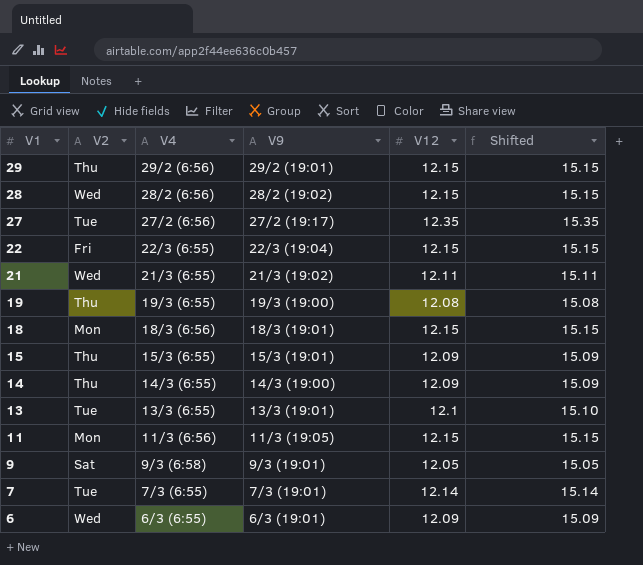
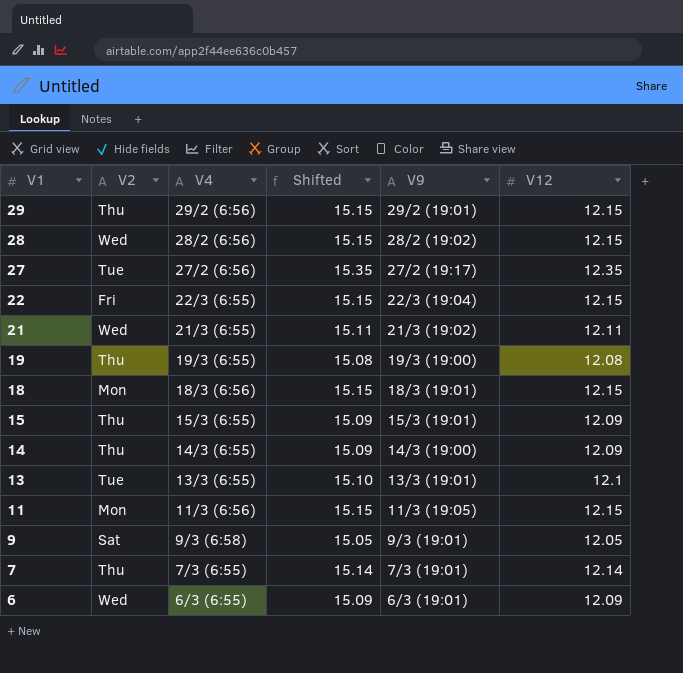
column Shifted | position: 6 -> 4
7 | V2: Tue -> Thu

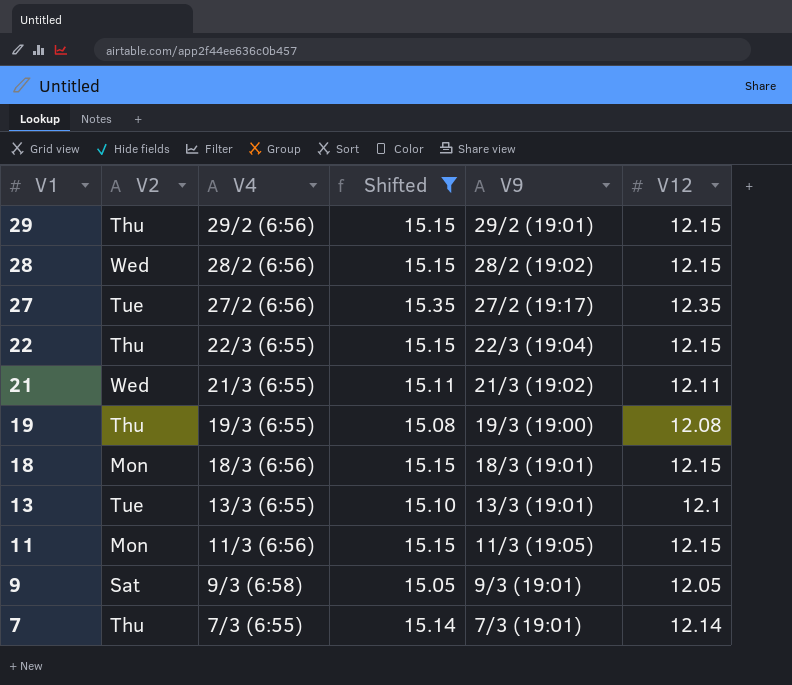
filter: none -> Shifted != 15.09
22 | V2: Fri -> Thu

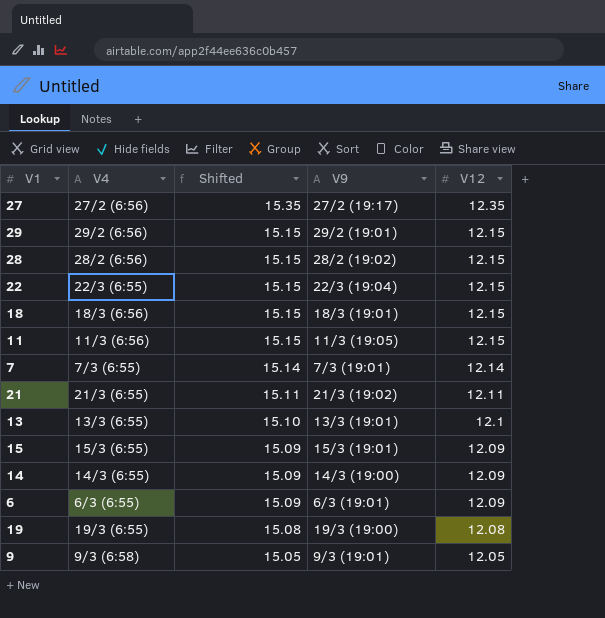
filter: Shifted != 15.09 -> none
row order: V1 descending -> Shifted descending
column V2 | position: 2 -> none

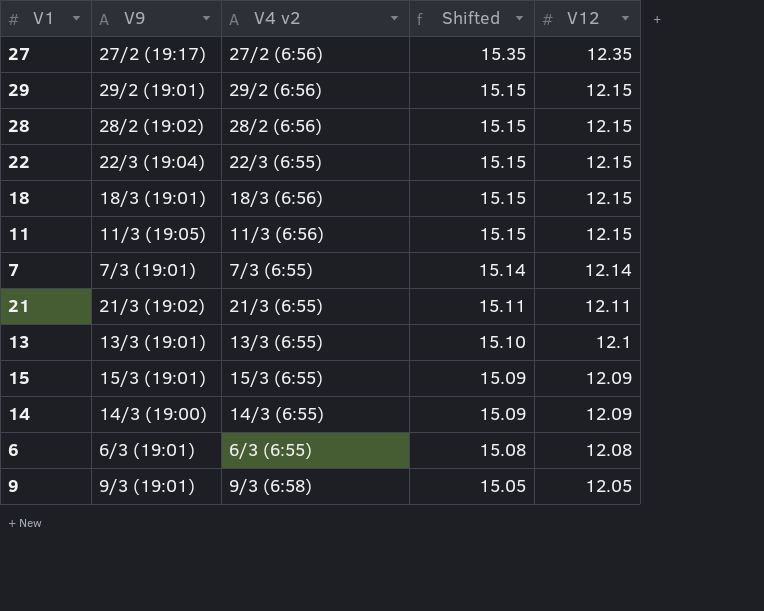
column V9 | position: 4 -> 2
column name: V4 -> V4 v2
row 19: 19/3 (6:55) | 15.08 | 19/3 (19:00) | 12.08 -> none
6 | Shifted: 15.09 -> 15.08
6 | V12: 12.09 -> 12.08

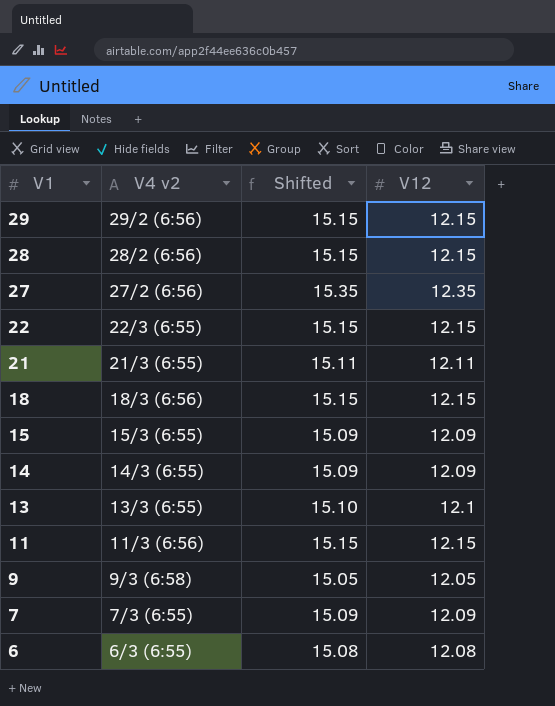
row order: Shifted descending -> V1 descending
column V9 | position: 2 -> none
7 | Shifted: 15.14 -> 15.09
7 | V12: 12.14 -> 12.09

